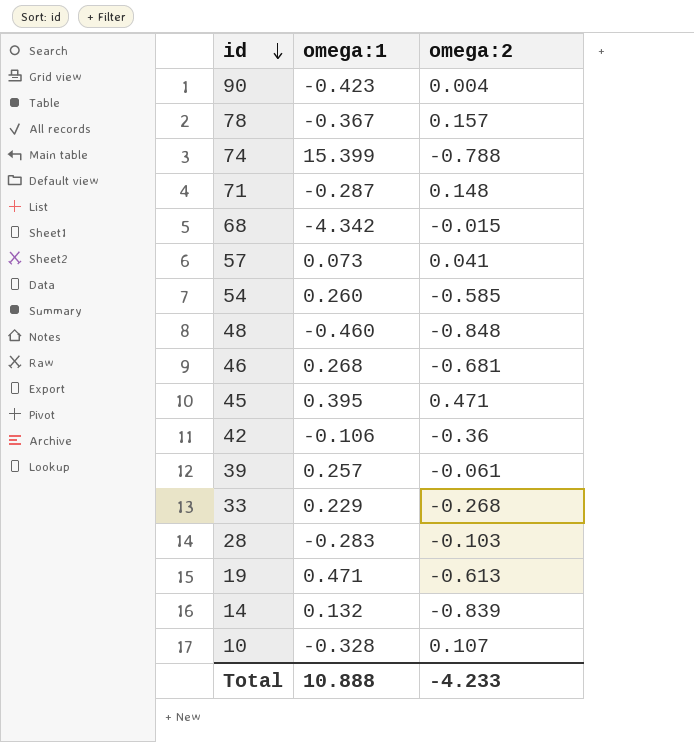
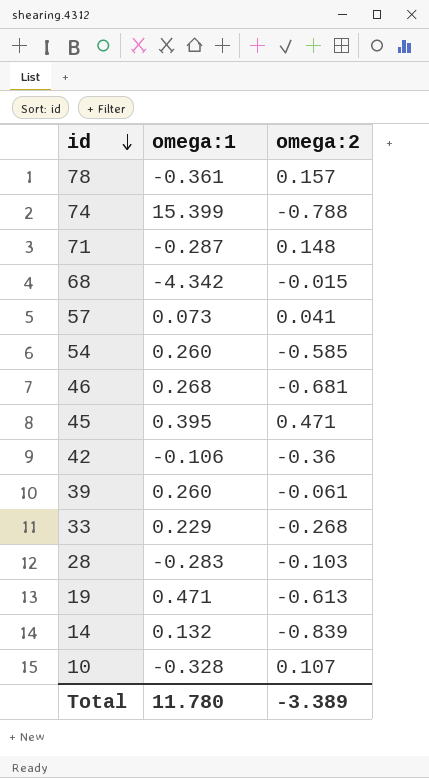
row 90: -0.423 | 0.004 -> none
row 48: -0.460 | -0.848 -> none
78 | omega:1: -0.367 -> -0.361
39 | omega:1: 0.257 -> 0.260
Total | omega:1: 10.888 -> 11.780
Total | omega:2: -4.233 -> -3.389

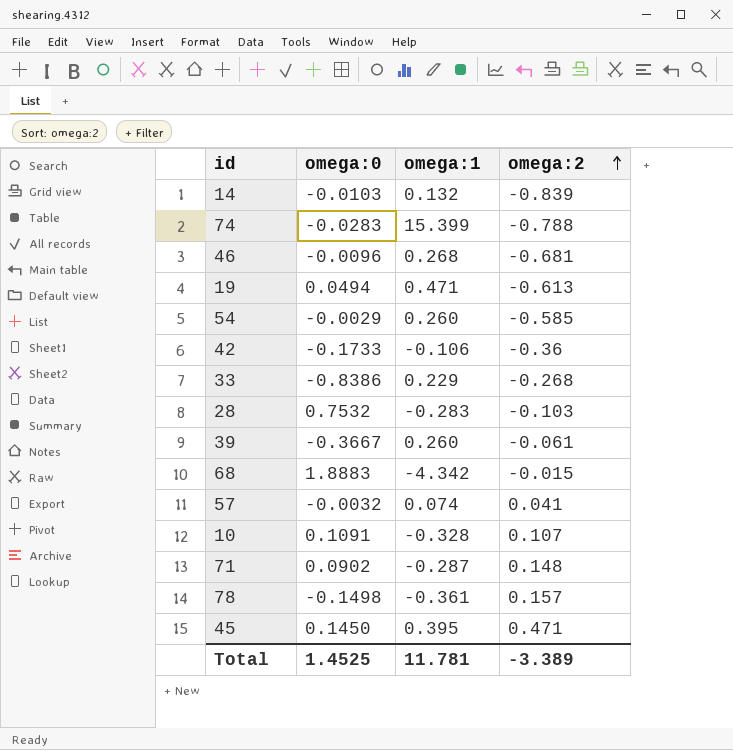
row order: id descending -> omega:2 ascending
column omega:0 | position: none -> 2
57 | omega:1: 0.073 -> 0.074
Total | omega:1: 11.780 -> 11.781

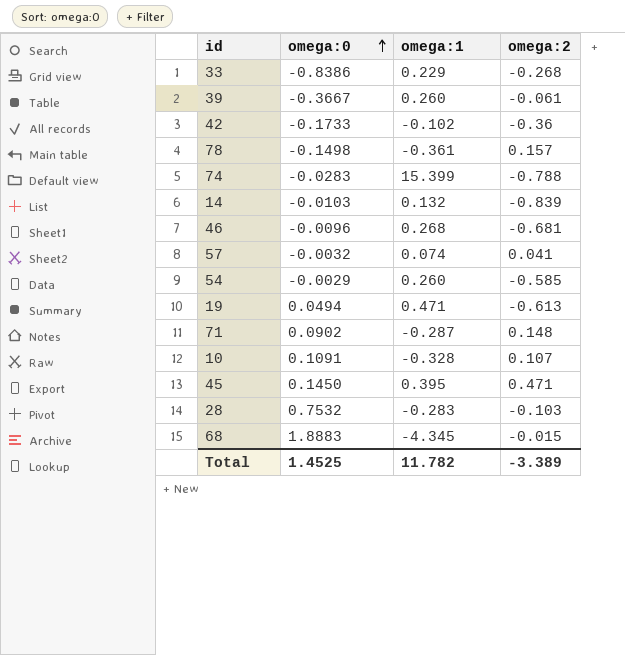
row order: omega:2 ascending -> omega:0 ascending
42 | omega:1: -0.106 -> -0.102
68 | omega:1: -4.342 -> -4.345
Total | omega:1: 11.781 -> 11.782

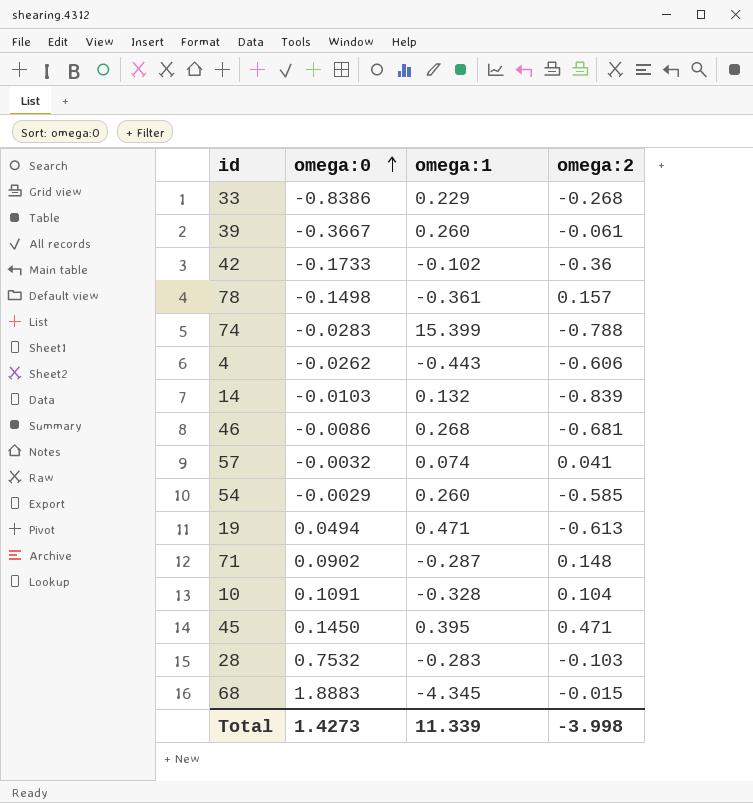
row 4: none -> -0.0262 | -0.443 | -0.606
46 | omega:0: -0.0096 -> -0.0086
10 | omega:2: 0.107 -> 0.104
Total | omega:0: 1.4525 -> 1.4273
Total | omega:1: 11.782 -> 11.339
Total | omega:2: -3.389 -> -3.998

